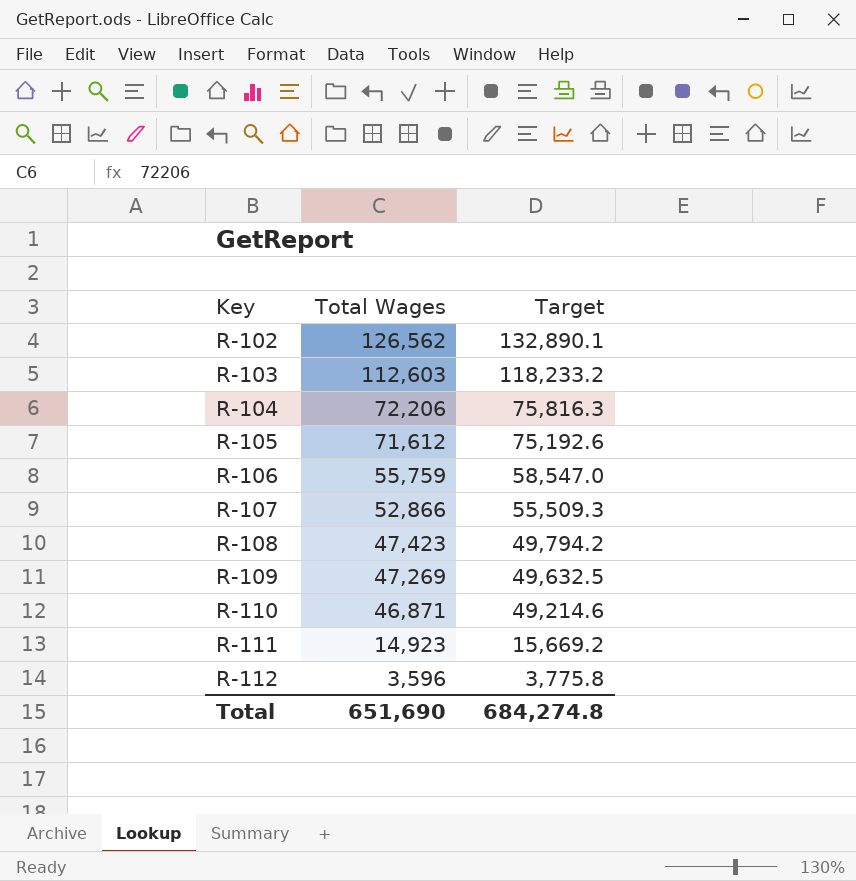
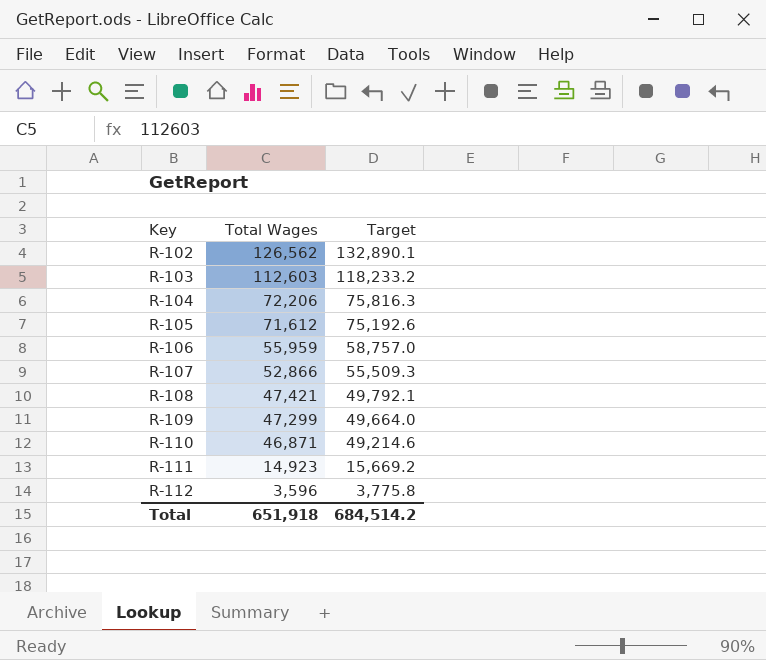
R-106 | Total Wages: 55,759 -> 55,959
R-106 | Target: 58,547.0 -> 58,757.0
R-108 | Total Wages: 47,423 -> 47,421
R-108 | Target: 49,794.2 -> 49,792.1
R-109 | Total Wages: 47,269 -> 47,299
R-109 | Target: 49,632.5 -> 49,664.0
Total | Total Wages: 651,690 -> 651,918
Total | Target: 684,274.8 -> 684,514.2

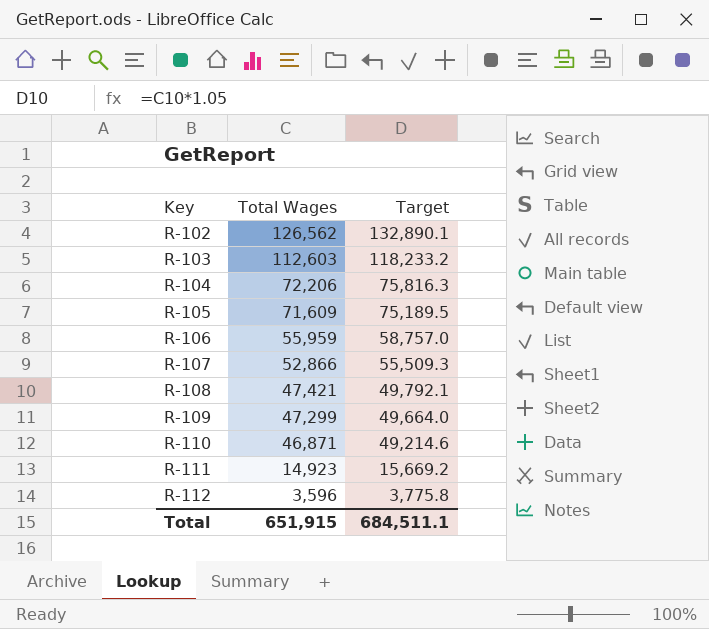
R-105 | Total Wages: 71,612 -> 71,609
R-105 | Target: 75,192.6 -> 75,189.5
Total | Total Wages: 651,918 -> 651,915
Total | Target: 684,514.2 -> 684,511.1

